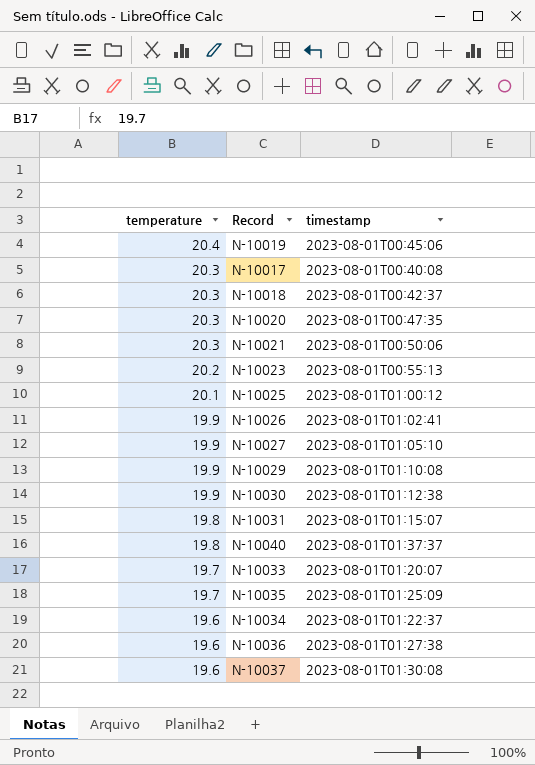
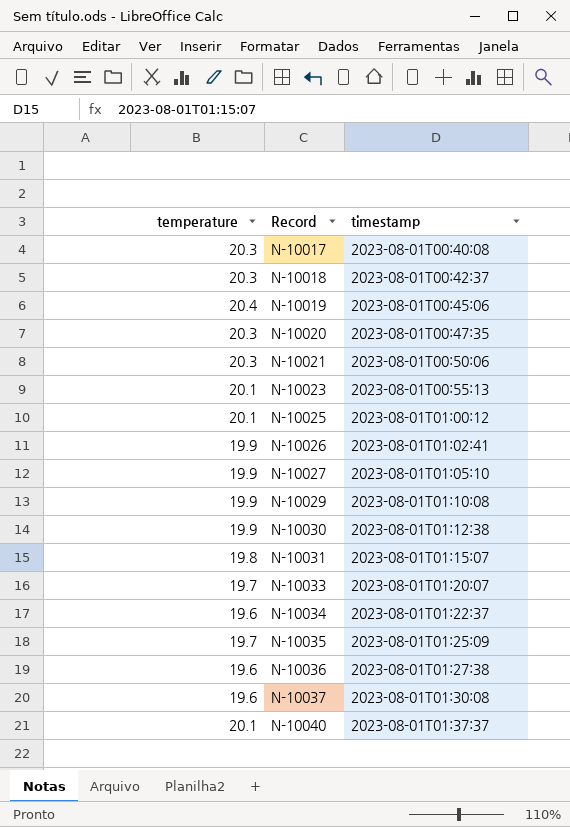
row order: temperature descending -> Record ascending
N-10023 | temperature: 20.2 -> 20.1
N-10040 | temperature: 19.8 -> 20.1

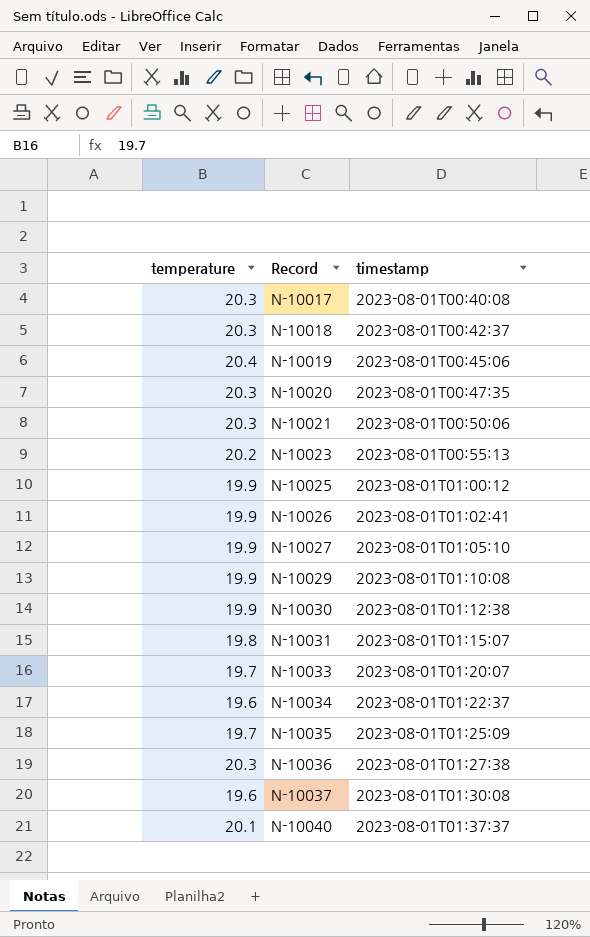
N-10023 | temperature: 20.1 -> 20.2
N-10025 | temperature: 20.1 -> 19.9
N-10036 | temperature: 19.6 -> 20.3

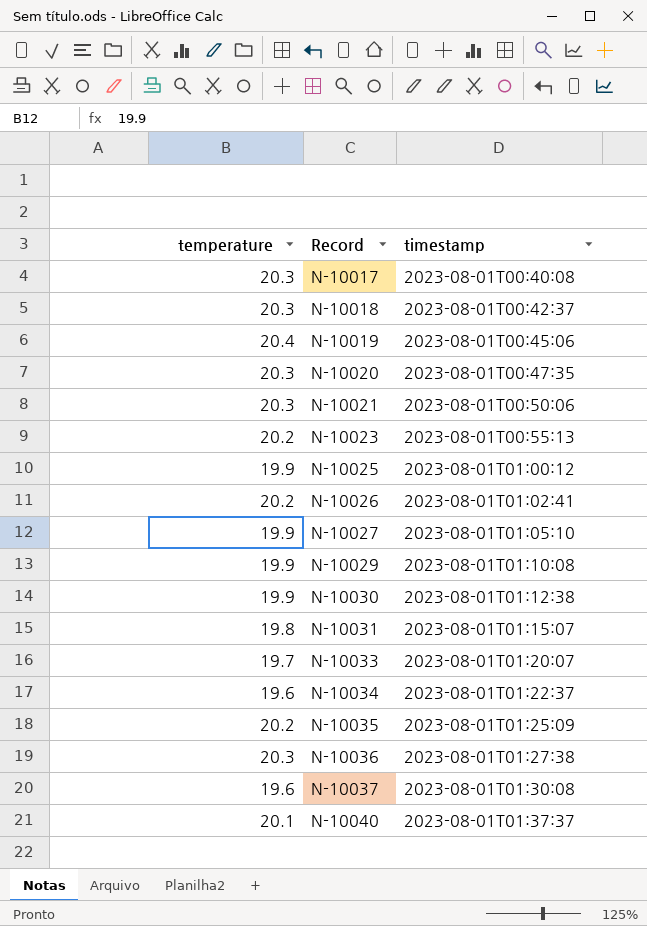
N-10026 | temperature: 19.9 -> 20.2
N-10035 | temperature: 19.7 -> 20.2

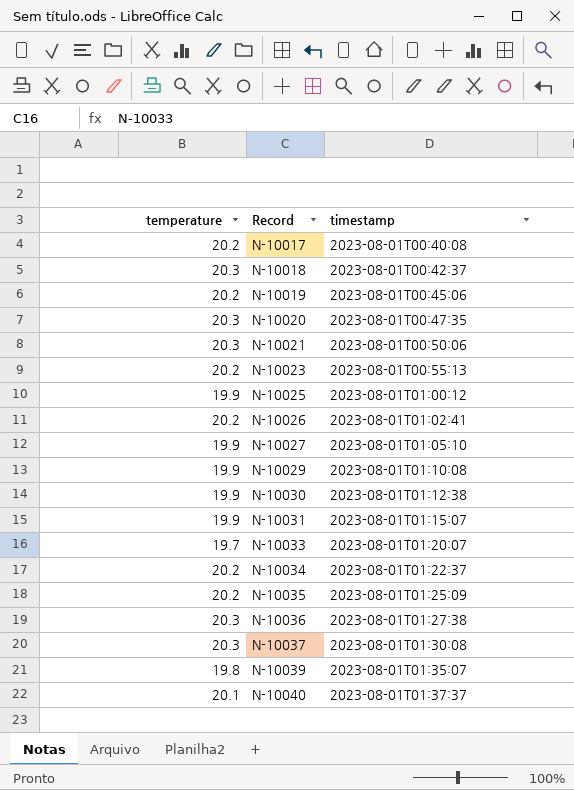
N-10017 | temperature: 20.3 -> 20.2
N-10019 | temperature: 20.4 -> 20.2
N-10031 | temperature: 19.8 -> 19.9
N-10034 | temperature: 19.6 -> 20.2
N-10037 | temperature: 19.6 -> 20.3
row N-10039: none -> 19.8 | 2023-08-01T01:35:07

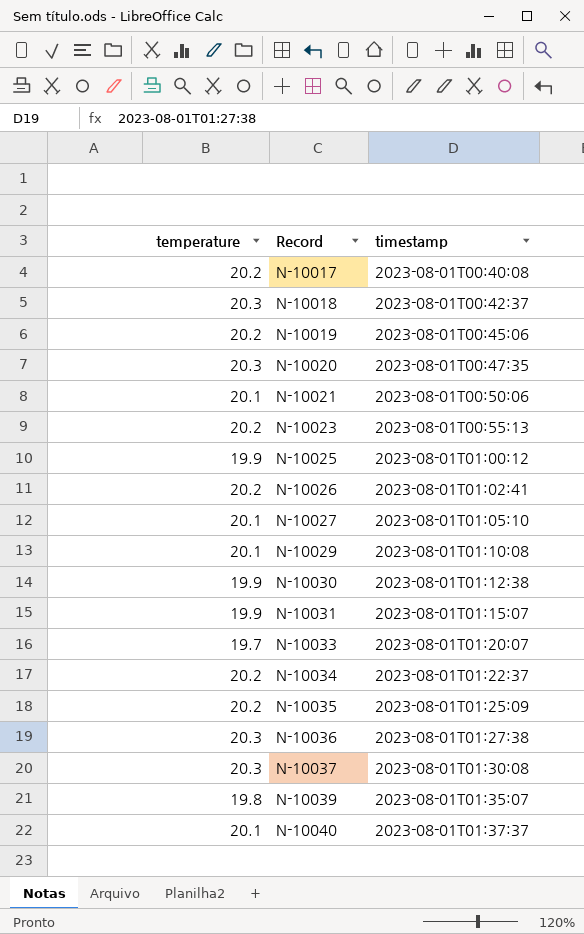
N-10021 | temperature: 20.3 -> 20.1
N-10027 | temperature: 19.9 -> 20.1
N-10029 | temperature: 19.9 -> 20.1

